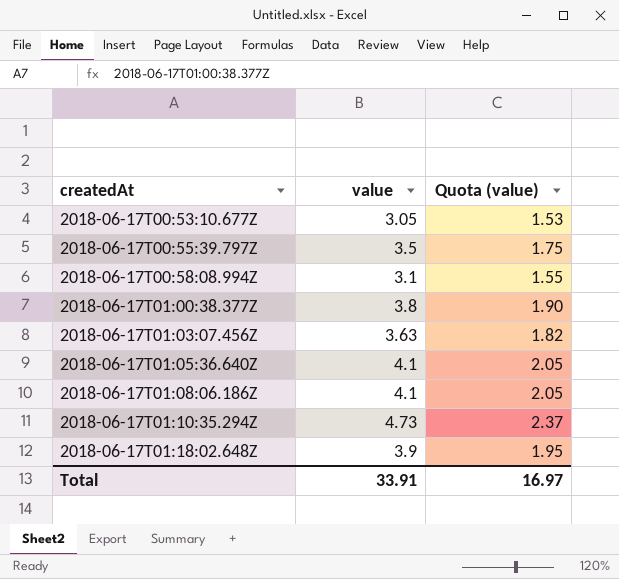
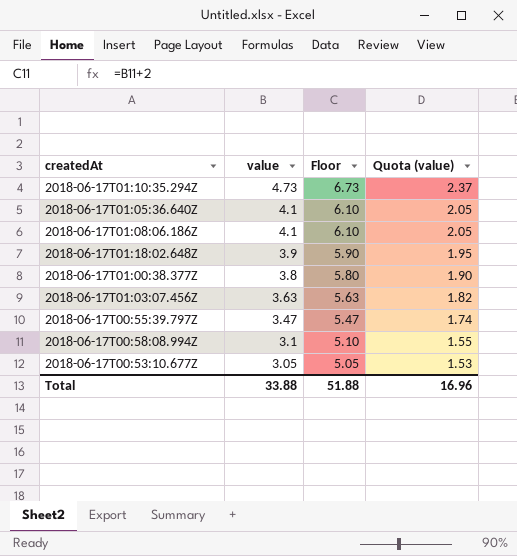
row order: createdAt ascending -> value descending
column Floor | formula: none -> [value] + 2
2018-06-17T00:55:39.797Z | value: 3.5 -> 3.47
2018-06-17T00:55:39.797Z | Quota (value): 1.75 -> 1.74
Total | value: 33.91 -> 33.88
Total | Quota (value): 16.97 -> 16.96

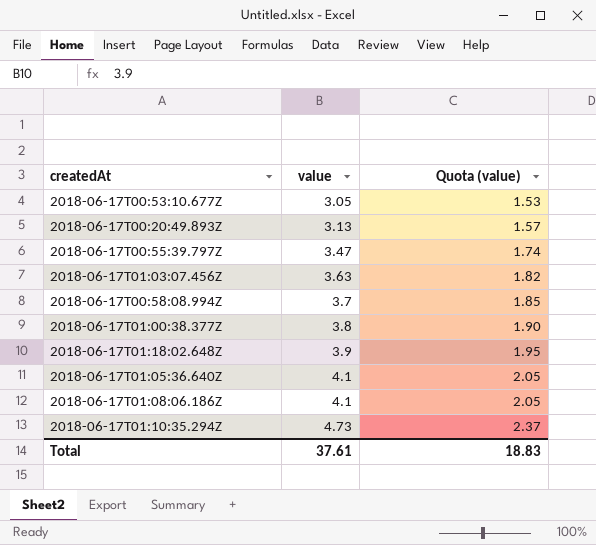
row order: value descending -> value ascending
column Floor | formula: [value] + 2 -> none
row 2018-06-17T00:20:49.893Z: none -> 3.13 | 1.57
2018-06-17T00:58:08.994Z | value: 3.1 -> 3.7
2018-06-17T00:58:08.994Z | Quota (value): 1.55 -> 1.85
Total | value: 33.88 -> 37.61
Total | Quota (value): 16.96 -> 18.83

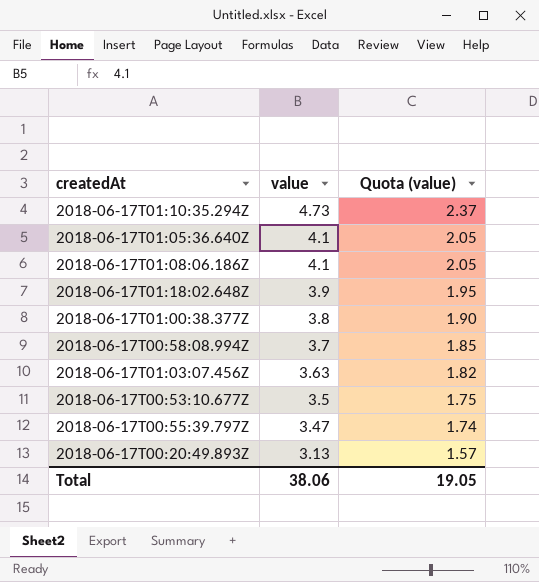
row order: value ascending -> value descending
2018-06-17T00:53:10.677Z | value: 3.05 -> 3.5
2018-06-17T00:53:10.677Z | Quota (value): 1.53 -> 1.75
Total | value: 37.61 -> 38.06
Total | Quota (value): 18.83 -> 19.05

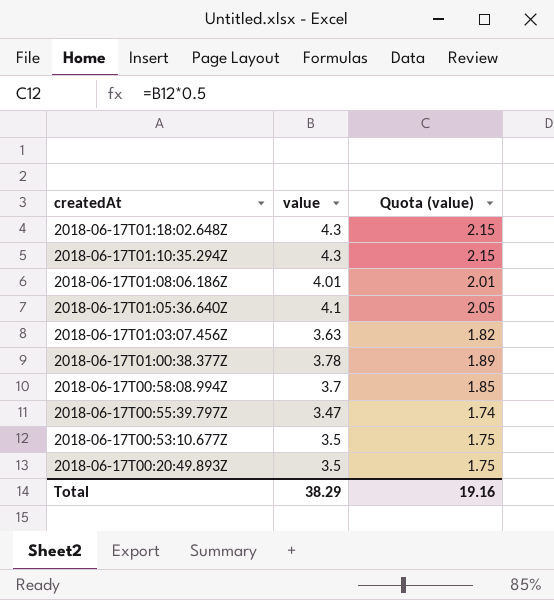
row order: value descending -> createdAt descending
2018-06-17T01:18:02.648Z | value: 3.9 -> 4.3
2018-06-17T01:18:02.648Z | Quota (value): 1.95 -> 2.15
2018-06-17T01:10:35.294Z | value: 4.73 -> 4.3
2018-06-17T01:10:35.294Z | Quota (value): 2.37 -> 2.15
2018-06-17T01:08:06.186Z | value: 4.1 -> 4.01
2018-06-17T01:08:06.186Z | Quota (value): 2.05 -> 2.01
2018-06-17T01:00:38.377Z | value: 3.8 -> 3.78
2018-06-17T01:00:38.377Z | Quota (value): 1.90 -> 1.89
2018-06-17T00:20:49.893Z | value: 3.13 -> 3.5
2018-06-17T00:20:49.893Z | Quota (value): 1.57 -> 1.75
Total | value: 38.06 -> 38.29
Total | Quota (value): 19.05 -> 19.16

